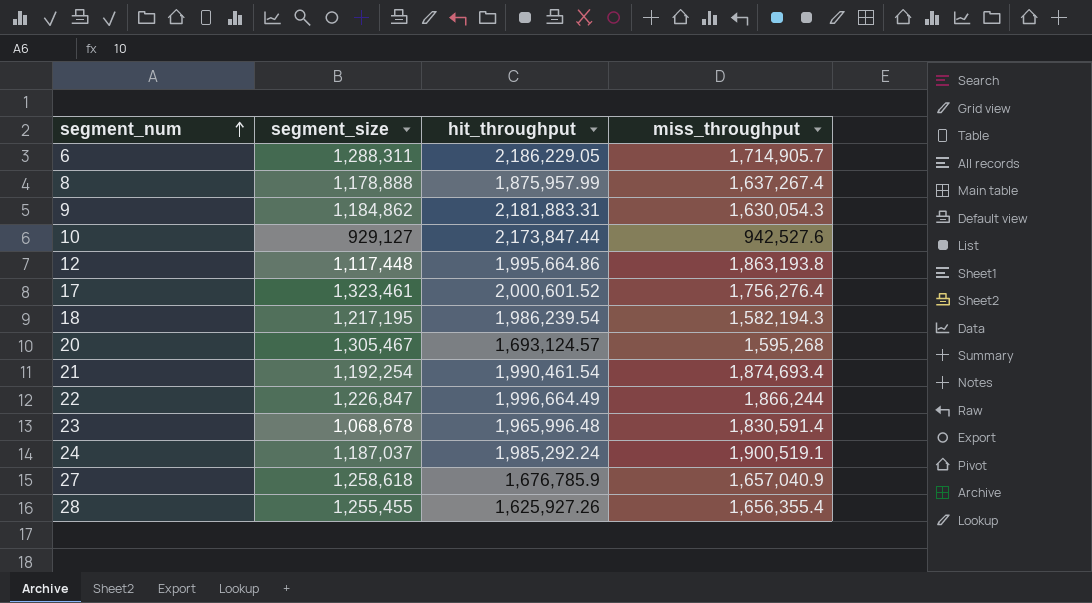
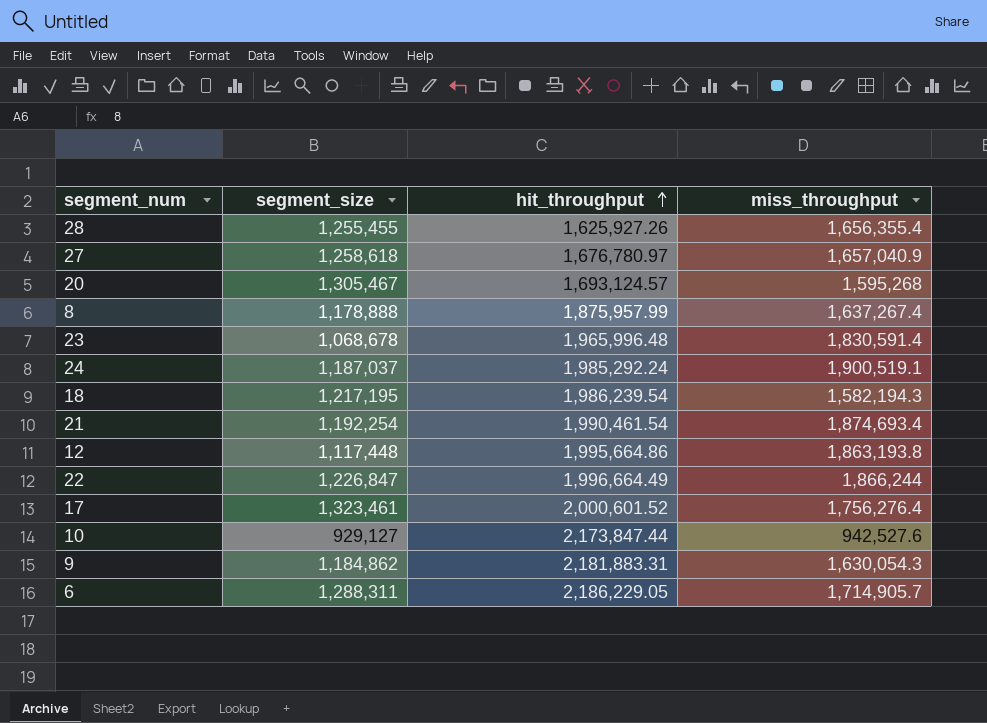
row order: segment_num ascending -> hit_throughput ascending
27 | hit_throughput: 1,676,785.9 -> 1,676,780.97

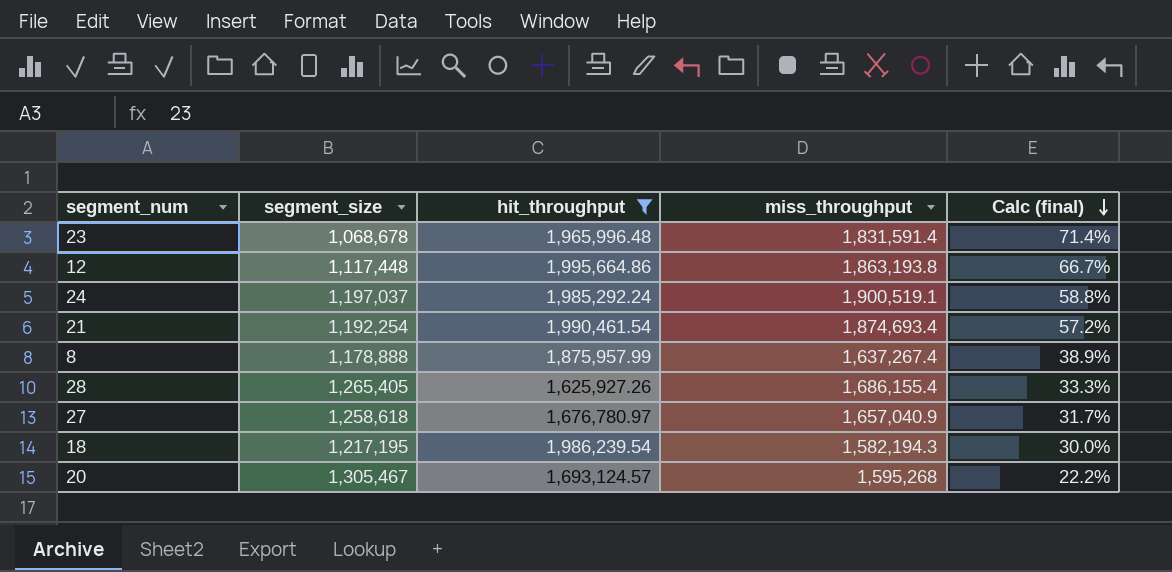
filter: none -> hit_throughput <= 1,995,664.86
row order: hit_throughput ascending -> Calc (final) descending
column Calc (final) | formula: none -> ([miss_throughput] - [segment_size]) / [segment_size]
23 | miss_throughput: 1,830,591.4 -> 1,831,591.4
24 | segment_size: 1,187,037 -> 1,197,037
28 | segment_size: 1,255,455 -> 1,265,405
28 | miss_throughput: 1,656,355.4 -> 1,686,155.4

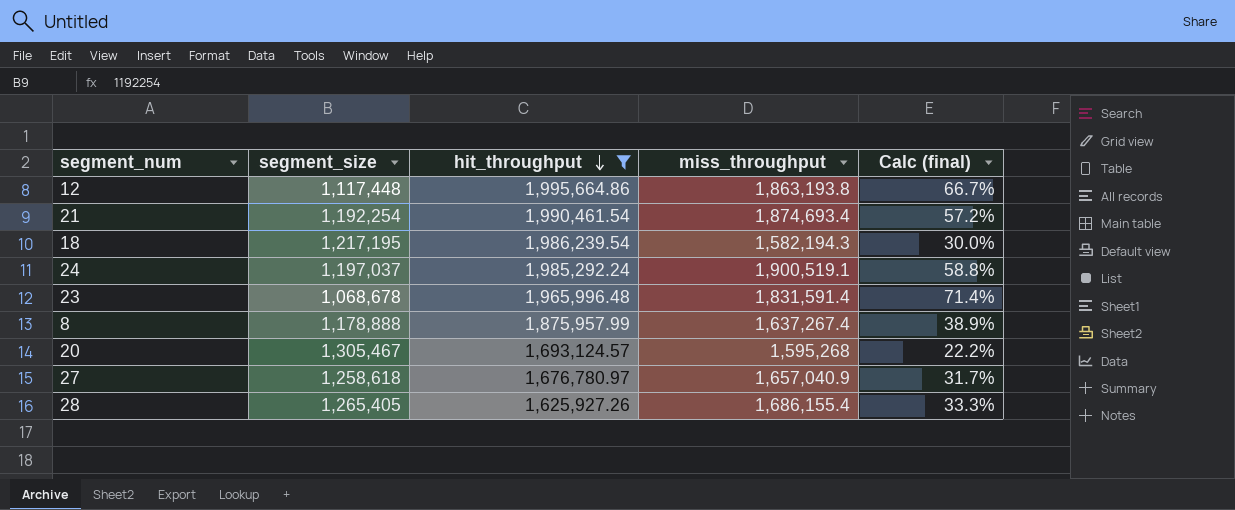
row order: Calc (final) descending -> hit_throughput descending

